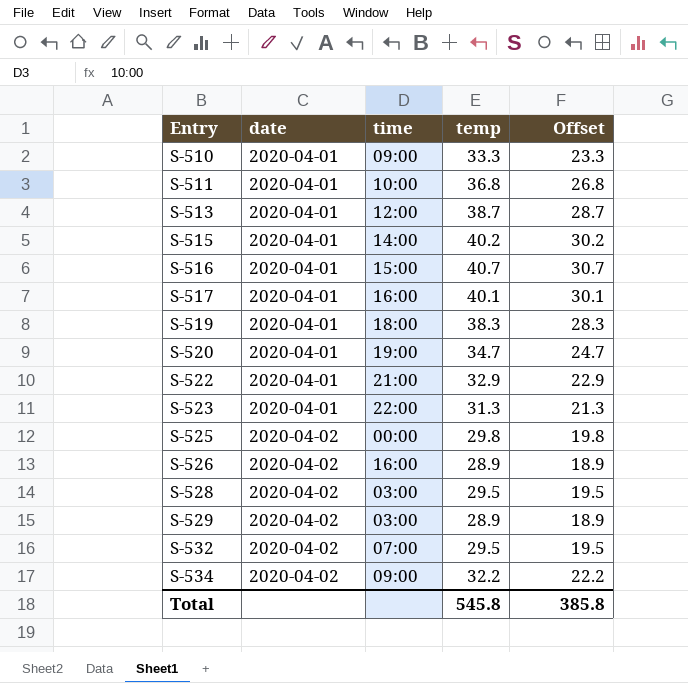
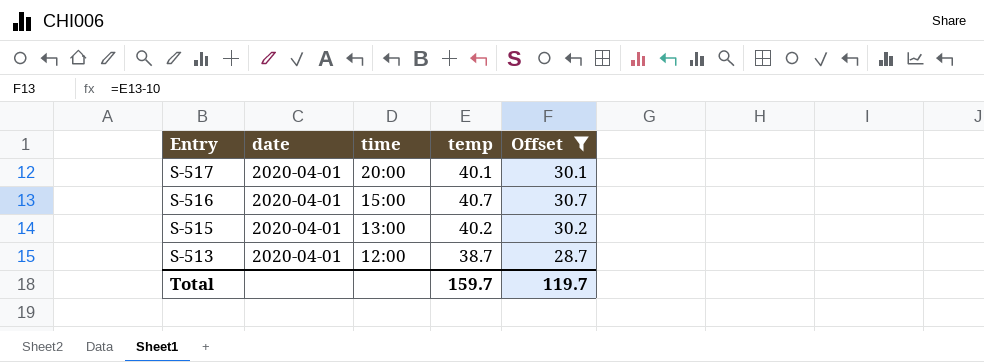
filter: none -> Offset >= 28.7
row order: Entry ascending -> Entry descending
S-517 | time: 16:00 -> 20:00
S-515 | time: 14:00 -> 13:00
Total | temp: 545.8 -> 159.7
Total | Offset: 385.8 -> 119.7

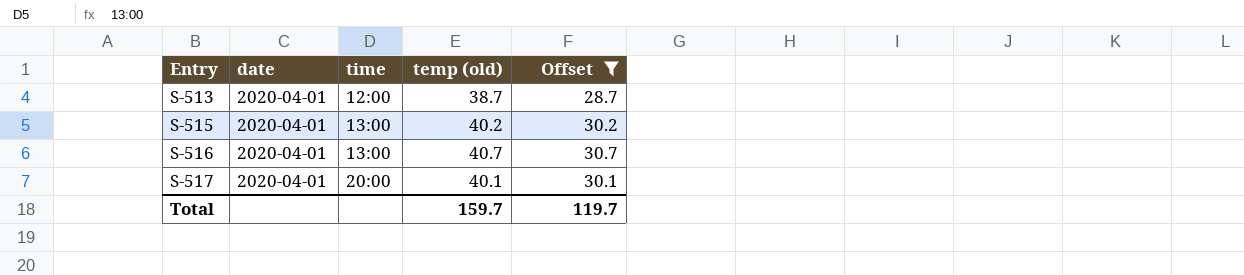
row order: Entry descending -> Entry ascending
column name: temp -> temp (old)
S-516 | time: 15:00 -> 13:00

